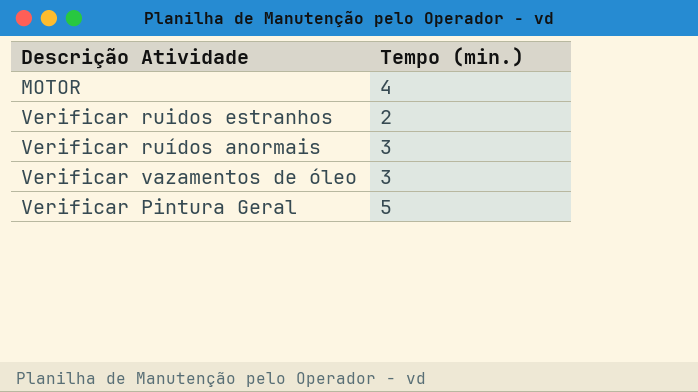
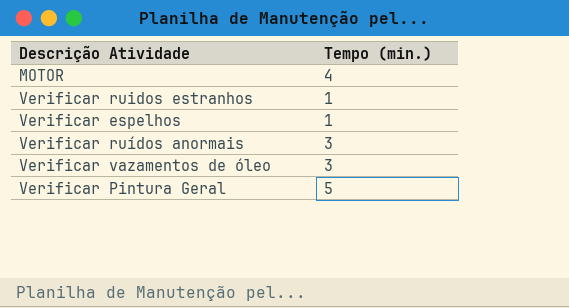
Verificar ruidos estranhos | Tempo (min.): 2 -> 1
row Verificar espelhos: none -> 1

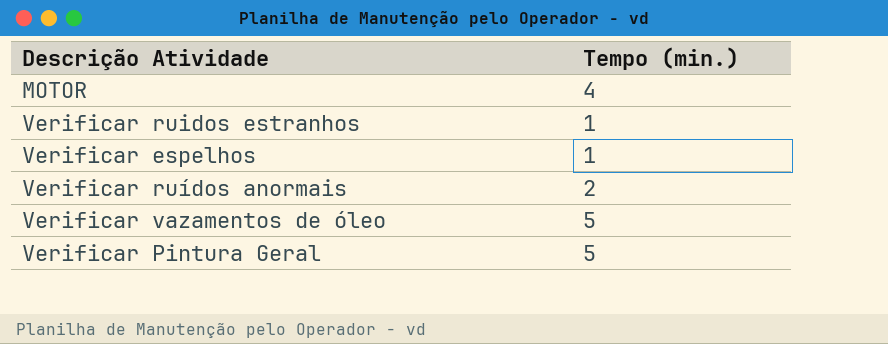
Verificar ruídos anormais | Tempo (min.): 3 -> 2
Verificar vazamentos de óleo | Tempo (min.): 3 -> 5

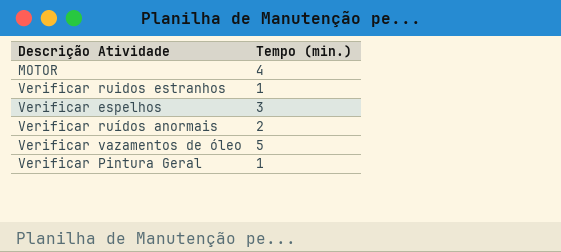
Verificar espelhos | Tempo (min.): 1 -> 3
Verificar Pintura Geral | Tempo (min.): 5 -> 1

